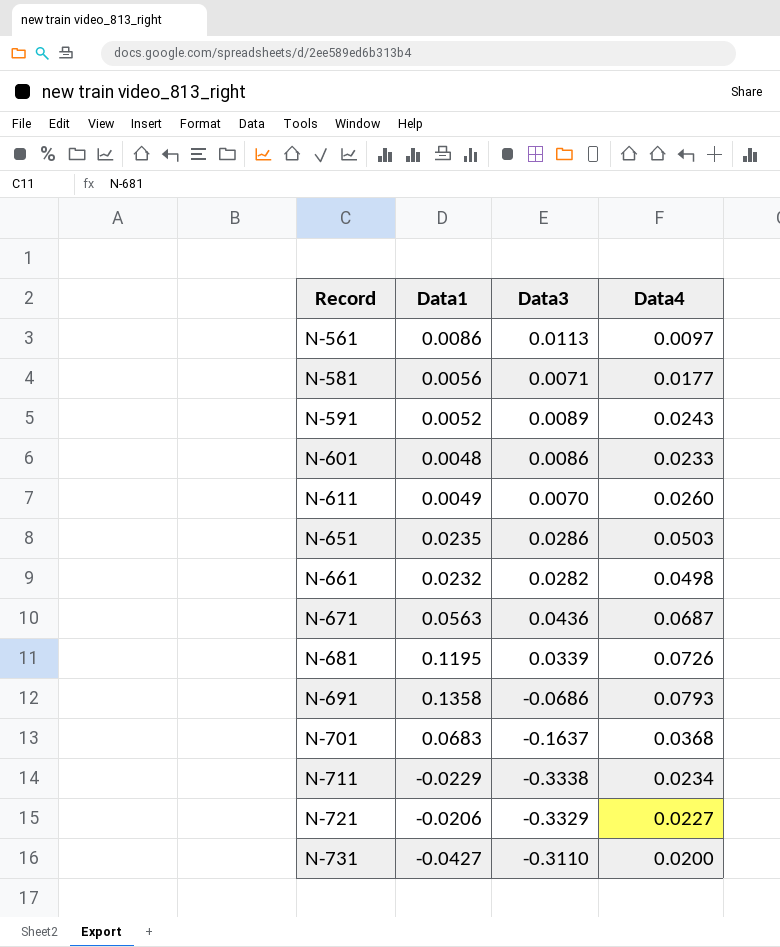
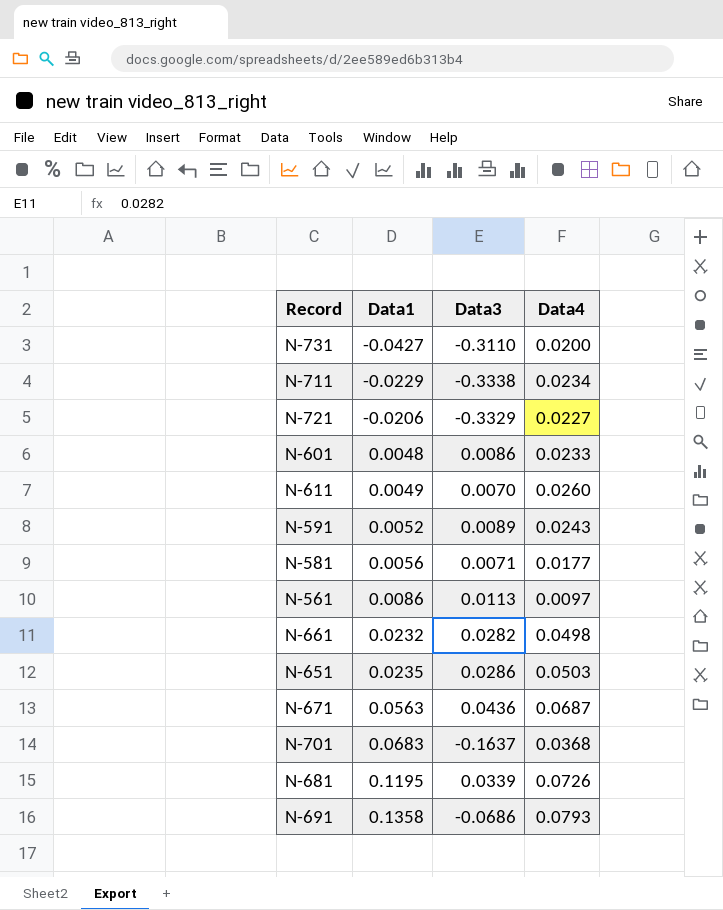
row order: Record ascending -> Data1 ascending

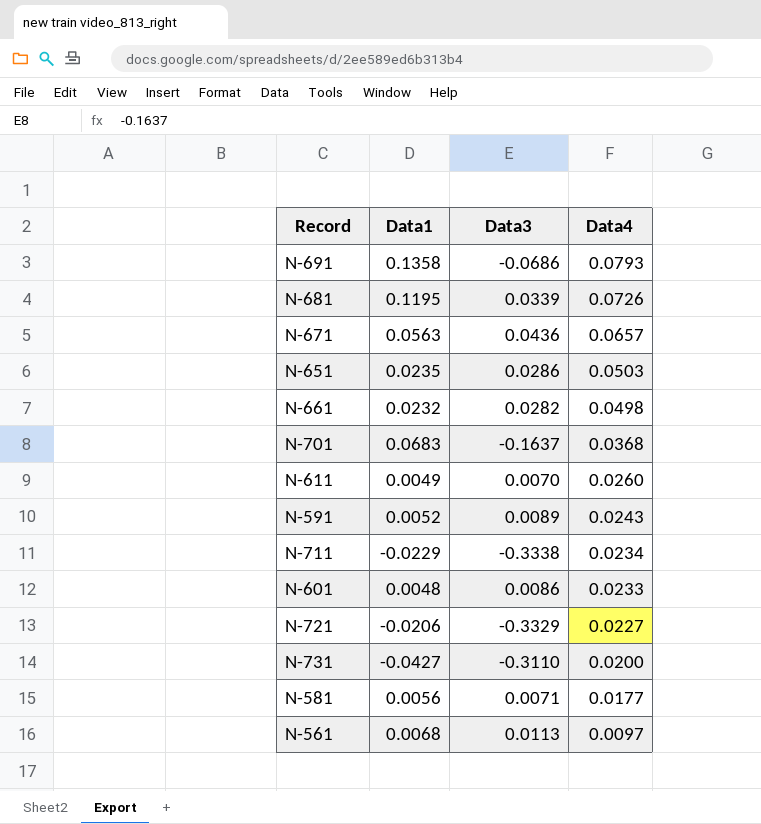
row order: Data1 ascending -> Data4 descending
N-671 | Data4: 0.0687 -> 0.0657
N-561 | Data1: 0.0086 -> 0.0068

